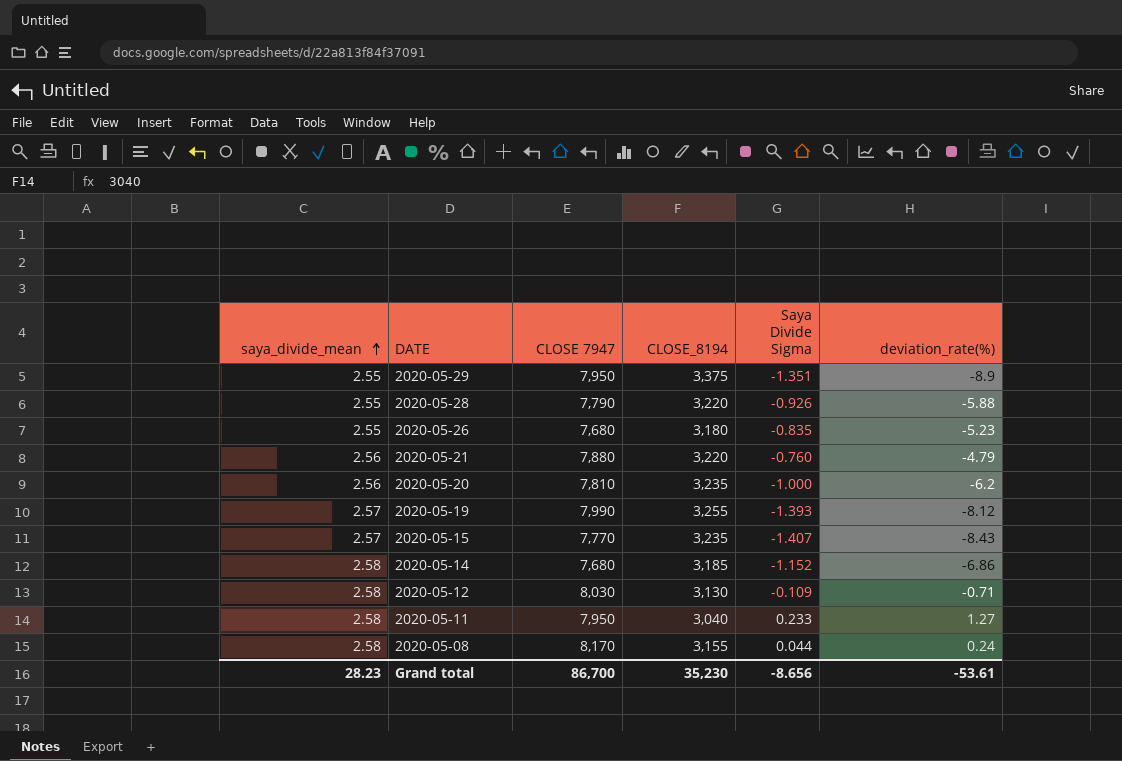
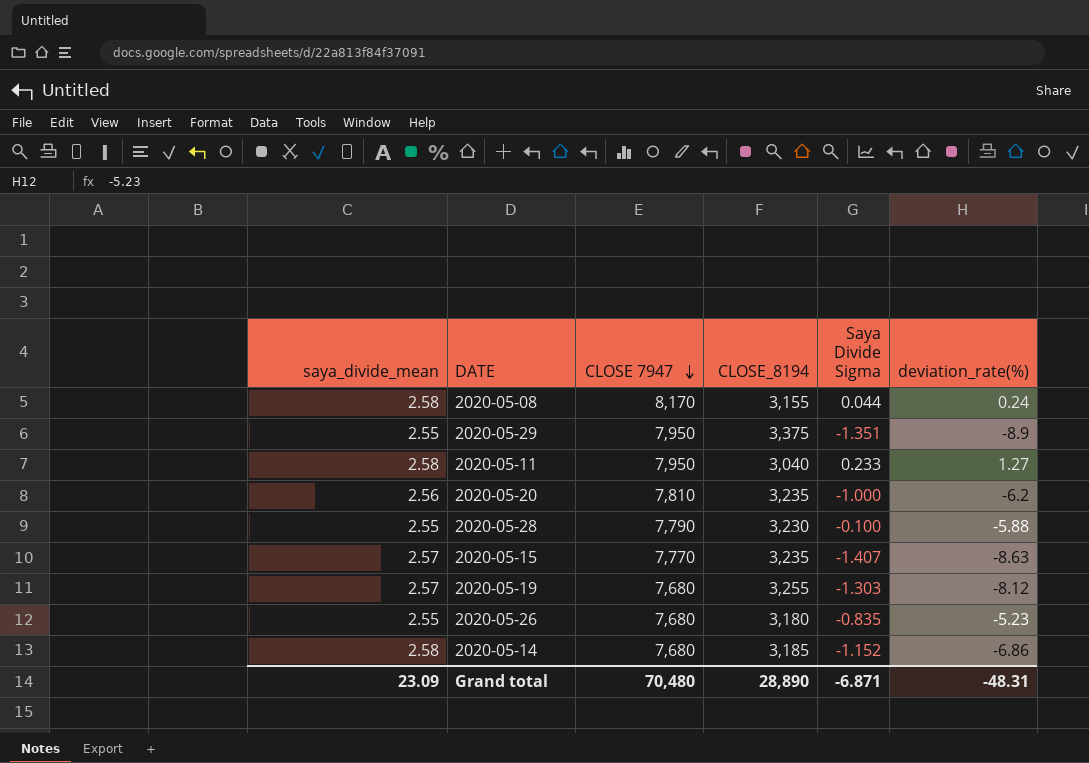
row order: saya_divide_mean ascending -> CLOSE 7947 descending
row 2020-05-21: 2.56 | 7,880 | 3,220 | -0.760 | -4.79 -> none
row 2020-05-12: 2.58 | 8,030 | 3,130 | -0.109 | -0.71 -> none
2020-05-28 | CLOSE_8194: 3,220 -> 3,230
2020-05-28 | Saya Divide Sigma: -0.926 -> -0.100
2020-05-15 | deviation_rate(%): -8.43 -> -8.63
2020-05-19 | CLOSE 7947: 7,990 -> 7,680
2020-05-19 | Saya Divide Sigma: -1.393 -> -1.303
Grand total | saya_divide_mean: 28.23 -> 23.09
Grand total | CLOSE 7947: 86,700 -> 70,480
Grand total | CLOSE_8194: 35,230 -> 28,890
Grand total | Saya Divide Sigma: -8.656 -> -6.871
Grand total | deviation_rate(%): -53.61 -> -48.31

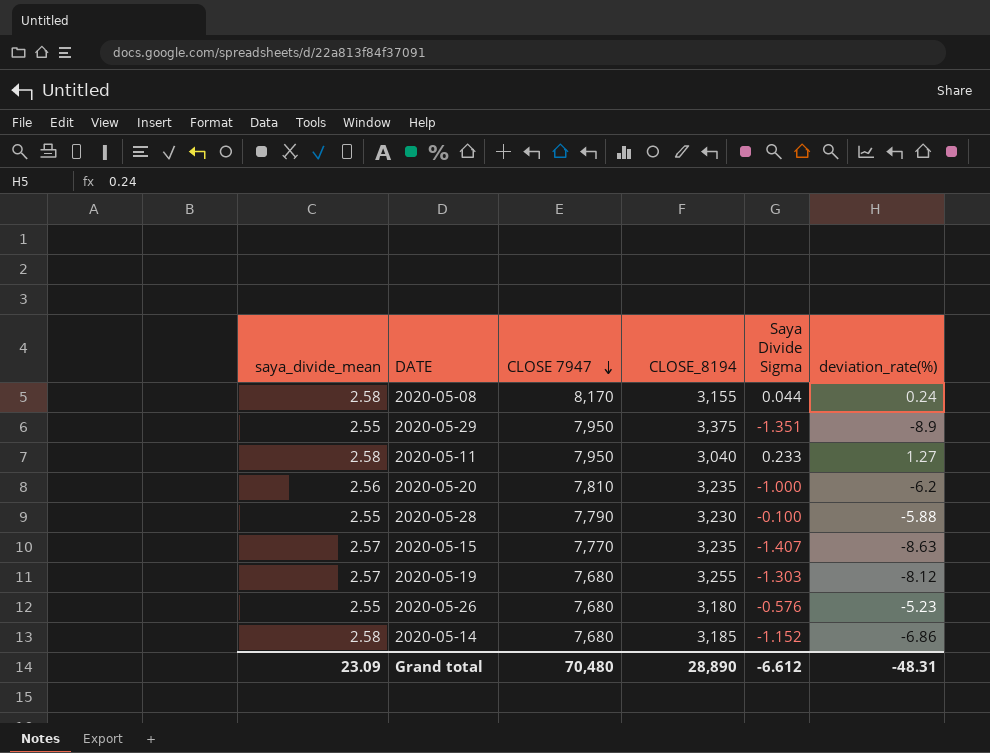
2020-05-26 | Saya Divide Sigma: -0.835 -> -0.576
Grand total | Saya Divide Sigma: -6.871 -> -6.612

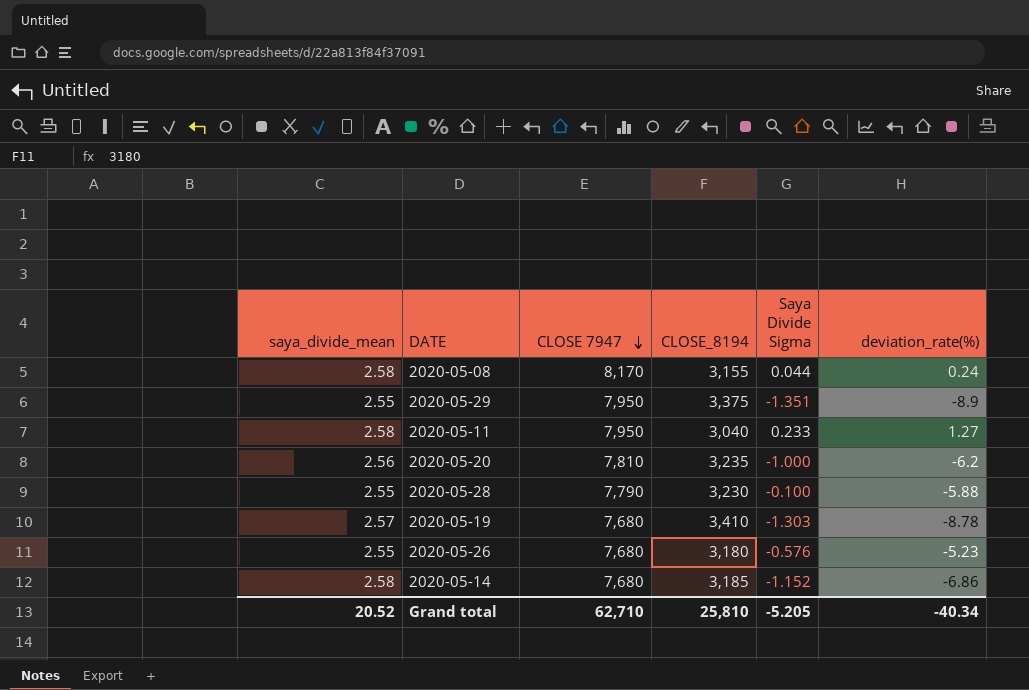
row 2020-05-15: 2.57 | 7,770 | 3,235 | -1.407 | -8.63 -> none
2020-05-19 | CLOSE_8194: 3,255 -> 3,410
2020-05-19 | deviation_rate(%): -8.12 -> -8.78
Grand total | saya_divide_mean: 23.09 -> 20.52
Grand total | CLOSE 7947: 70,480 -> 62,710
Grand total | CLOSE_8194: 28,890 -> 25,810
Grand total | Saya Divide Sigma: -6.612 -> -5.205
Grand total | deviation_rate(%): -48.31 -> -40.34

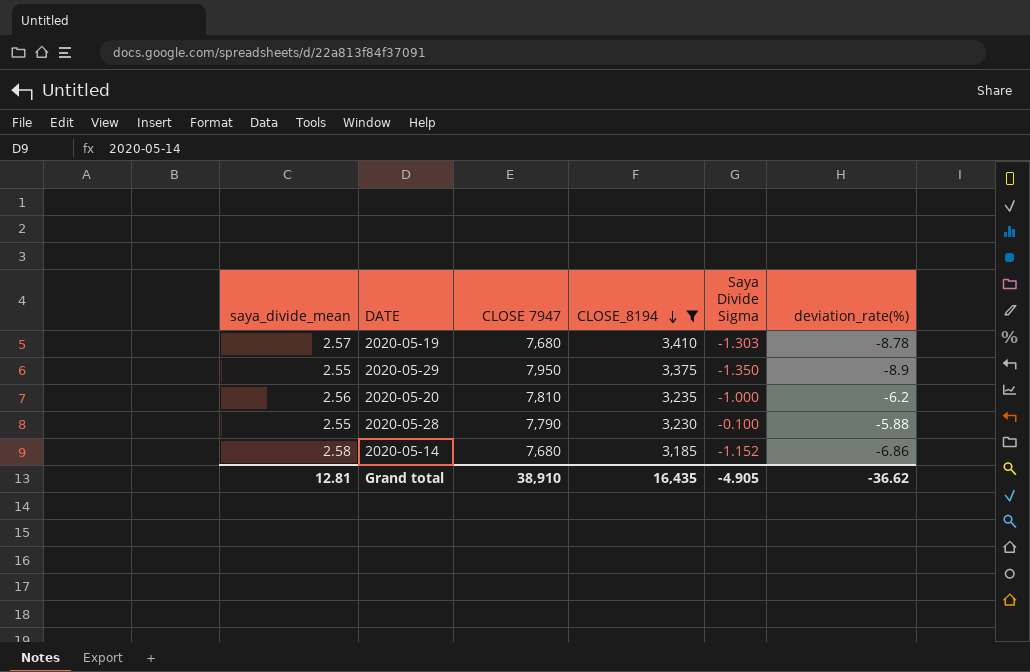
filter: none -> CLOSE_8194 >= 3,185
row order: CLOSE 7947 descending -> CLOSE_8194 descending
2020-05-29 | Saya Divide Sigma: -1.351 -> -1.350
Grand total | saya_divide_mean: 20.52 -> 12.81
Grand total | CLOSE 7947: 62,710 -> 38,910
Grand total | CLOSE_8194: 25,810 -> 16,435
Grand total | Saya Divide Sigma: -5.205 -> -4.905
Grand total | deviation_rate(%): -40.34 -> -36.62

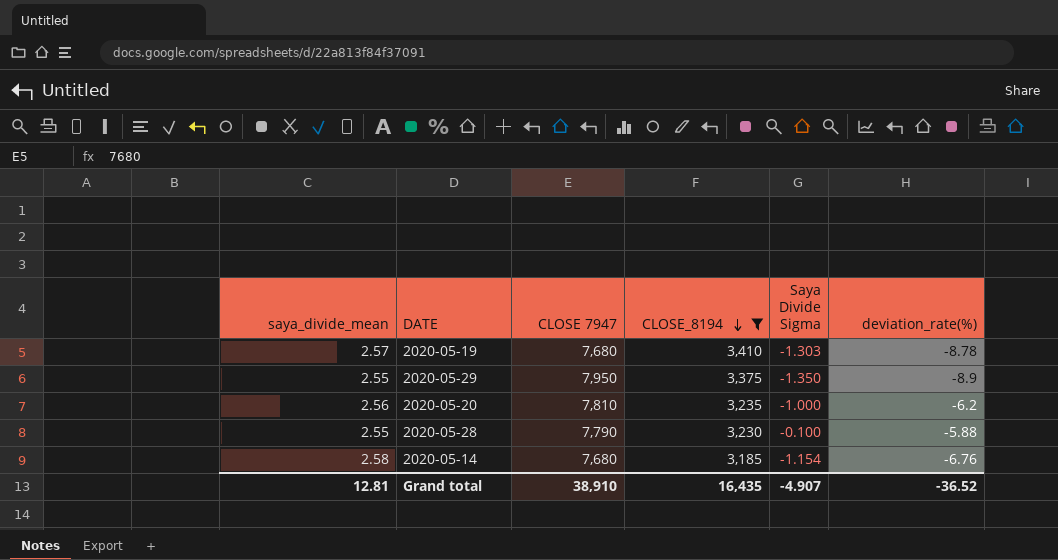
2020-05-14 | Saya Divide Sigma: -1.152 -> -1.154
2020-05-14 | deviation_rate(%): -6.86 -> -6.76
Grand total | Saya Divide Sigma: -4.905 -> -4.907
Grand total | deviation_rate(%): -36.62 -> -36.52

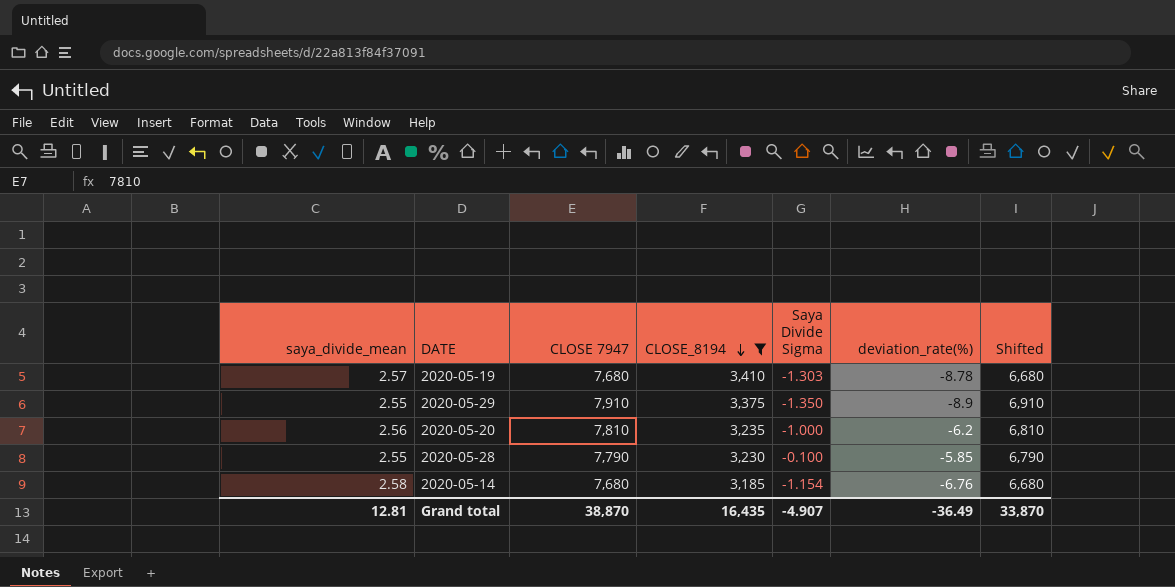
column Shifted | formula: none -> [CLOSE 7947] - 1000
2020-05-29 | CLOSE 7947: 7,950 -> 7,910
2020-05-28 | deviation_rate(%): -5.88 -> -5.85
Grand total | CLOSE 7947: 38,910 -> 38,870
Grand total | deviation_rate(%): -36.52 -> -36.49

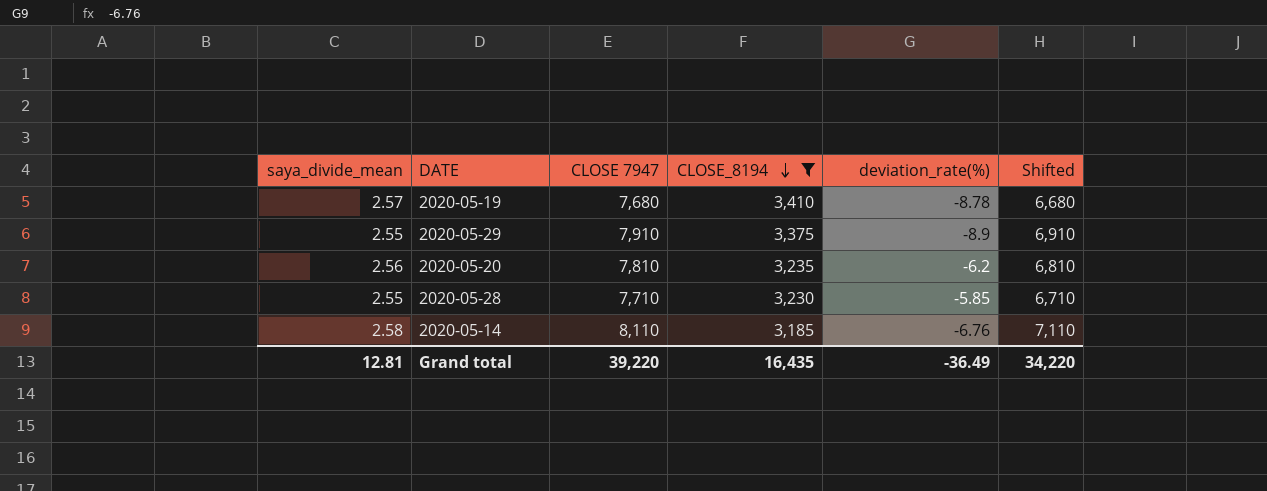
column Saya Divide Sigma | position: 5 -> none
2020-05-28 | CLOSE 7947: 7,790 -> 7,710
2020-05-28 | Shifted: 6,790 -> 6,710
2020-05-14 | CLOSE 7947: 7,680 -> 8,110
2020-05-14 | Shifted: 6,680 -> 7,110
Grand total | CLOSE 7947: 38,870 -> 39,220
Grand total | Shifted: 33,870 -> 34,220

